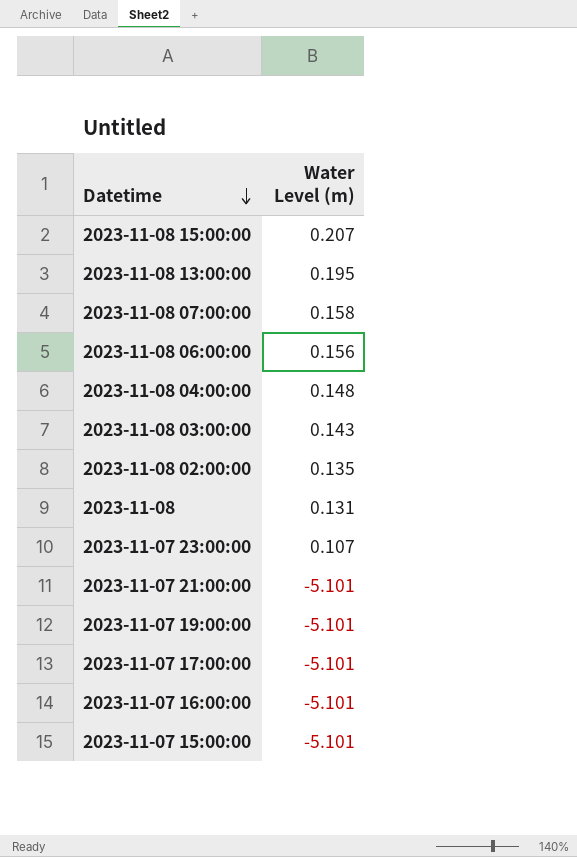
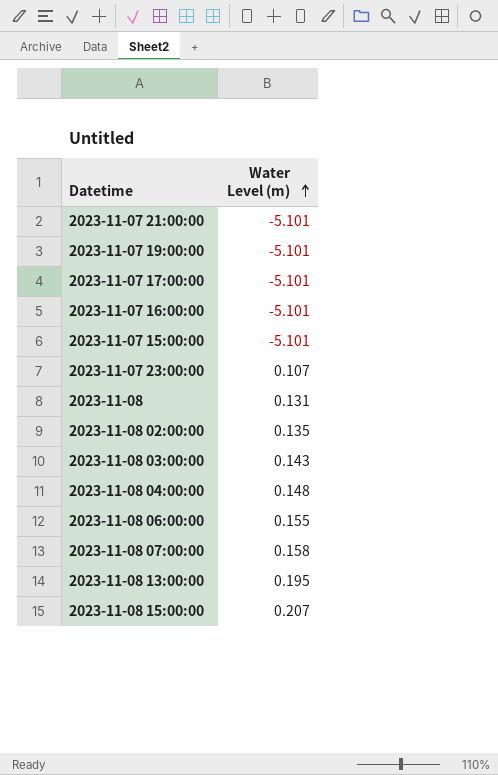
row order: Datetime descending -> Water Level (m) ascending
2023-11-08 06:00:00 | Water Level (m): 0.156 -> 0.155

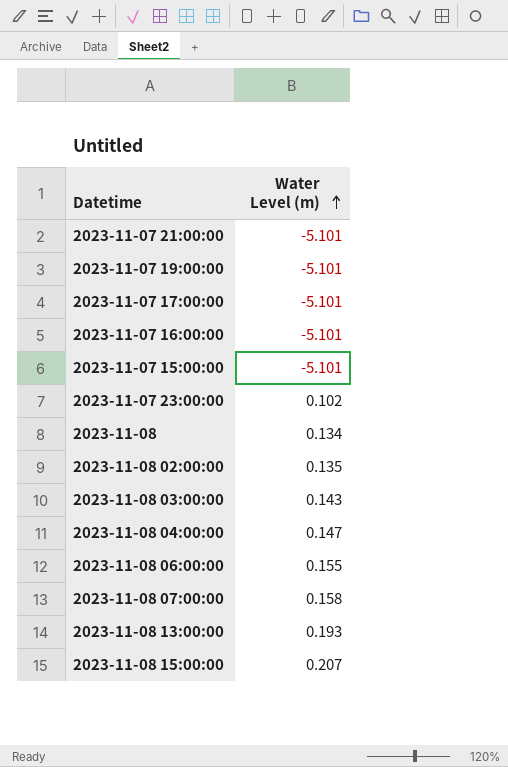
2023-11-07 23:00:00 | Water Level (m): 0.107 -> 0.102
2023-11-08 | Water Level (m): 0.131 -> 0.134
2023-11-08 04:00:00 | Water Level (m): 0.148 -> 0.147
2023-11-08 13:00:00 | Water Level (m): 0.195 -> 0.193

